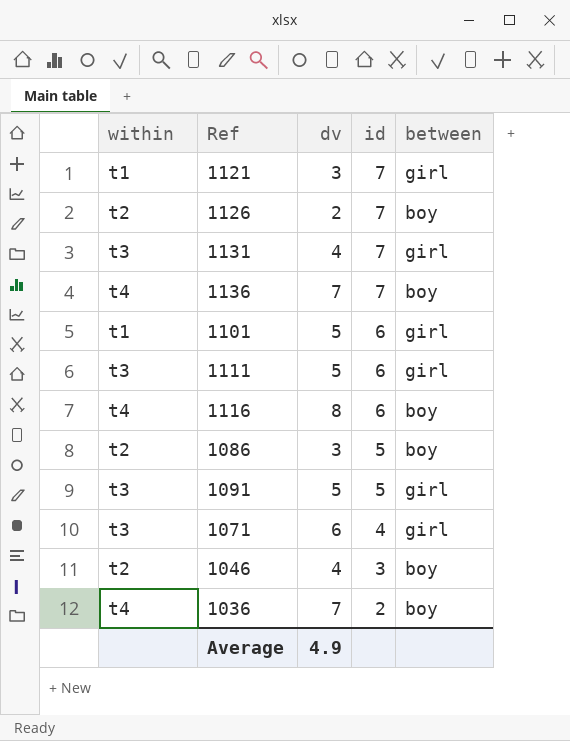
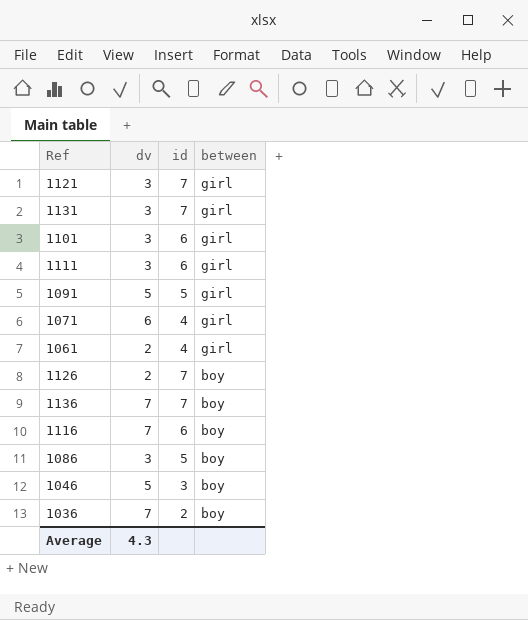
row order: id descending -> between descending
column within | position: 1 -> none
1131 | dv: 4 -> 3
1101 | dv: 5 -> 3
1111 | dv: 5 -> 3
row 1061: none -> 2 | 4 | girl
1116 | dv: 8 -> 7
1046 | dv: 4 -> 5
Average | dv: 4.9 -> 4.3

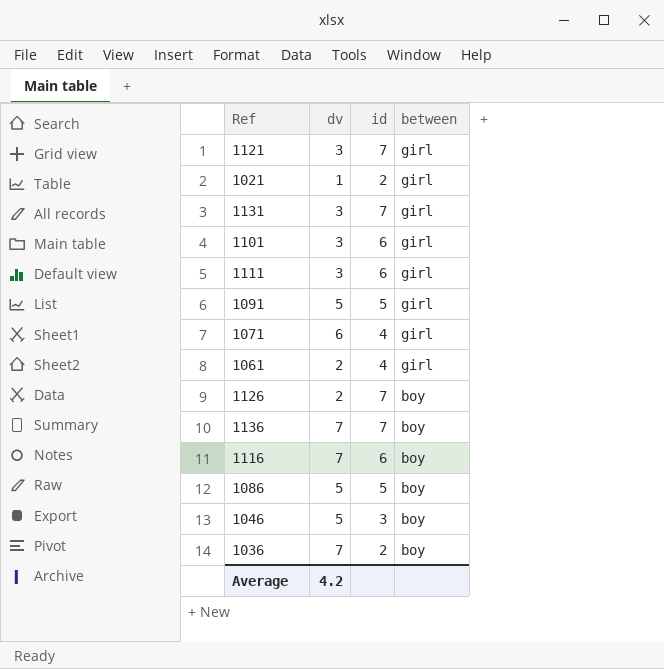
row 1021: none -> 1 | 2 | girl
1086 | dv: 3 -> 5
Average | dv: 4.3 -> 4.2

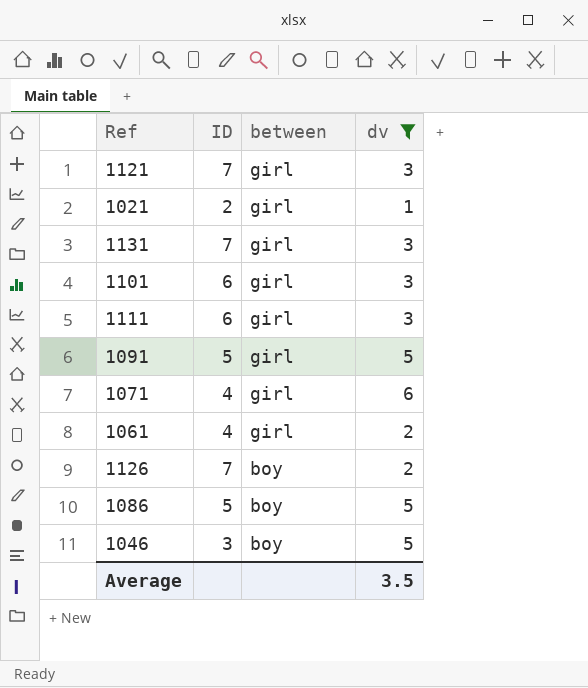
filter: none -> dv != 7
column name: id -> ID
column dv | position: 2 -> 4
Average | dv: 4.2 -> 3.5

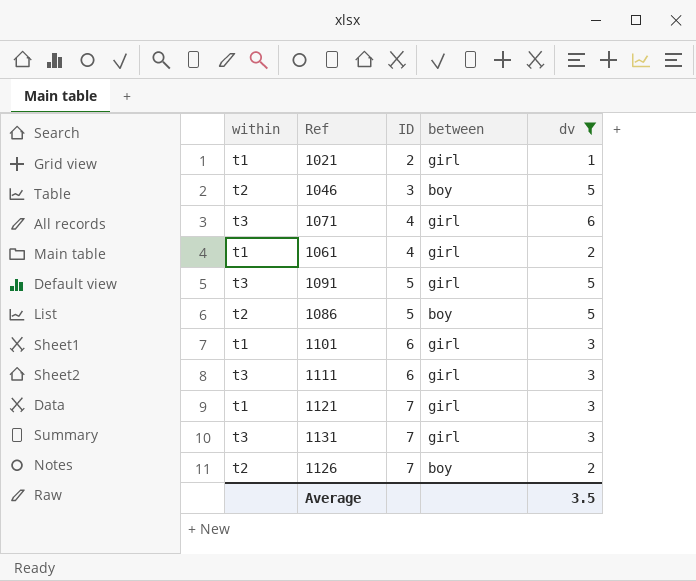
row order: between descending -> ID ascending
column within | position: none -> 1

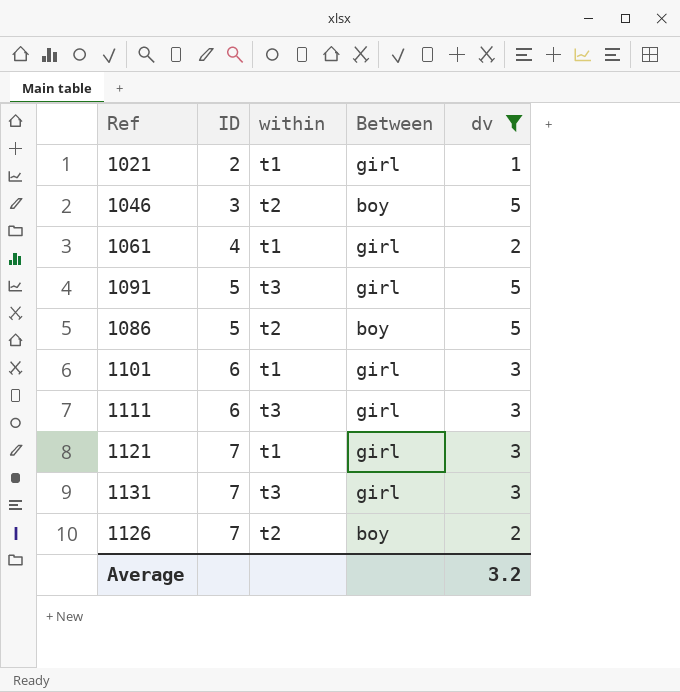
column within | position: 1 -> 3
column name: between -> Between
row 1071: t3 | 4 | girl | 6 -> none
Average | dv: 3.5 -> 3.2

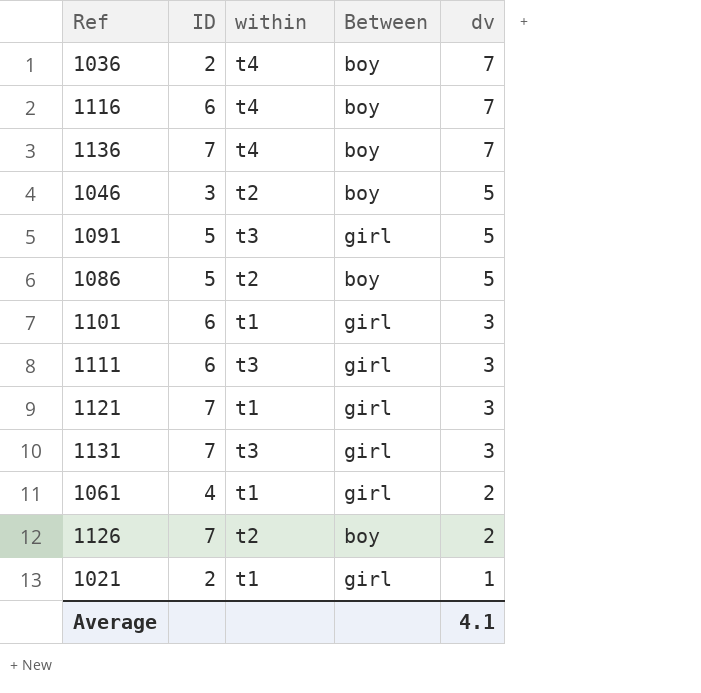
filter: dv != 7 -> none
row order: ID ascending -> dv descending
Average | dv: 3.2 -> 4.1

